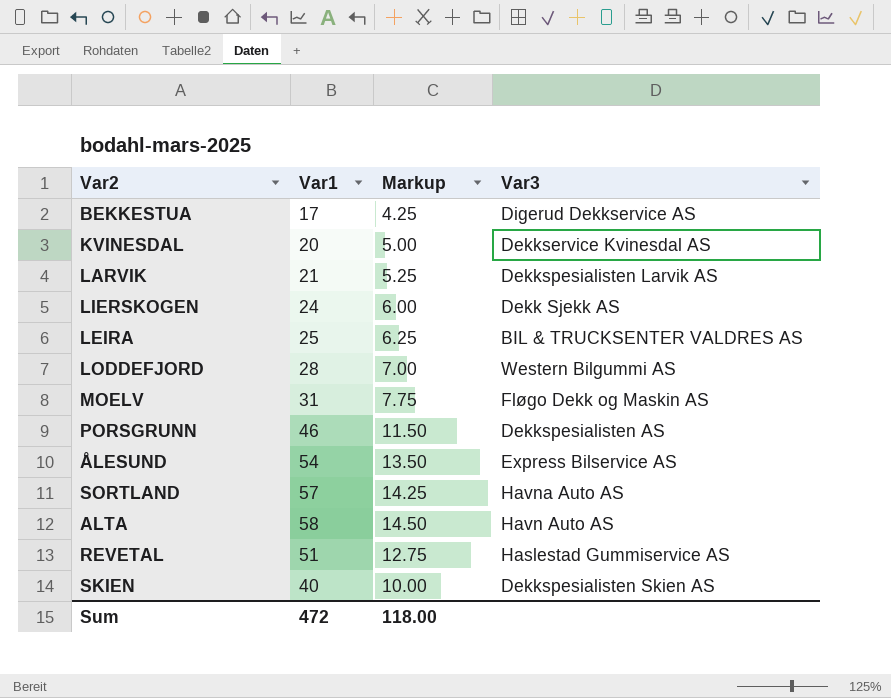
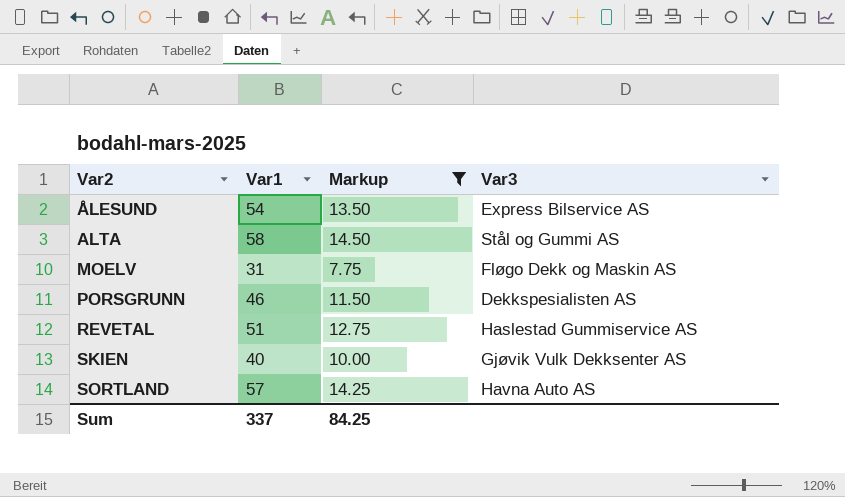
filter: none -> Markup >= 7.75
row order: none -> Var2 ascending
ALTA | Var3: Havn Auto AS -> Stål og Gummi AS
SKIEN | Var3: Dekkspesialisten Skien AS -> Gjøvik Vulk Dekksenter AS
Sum | Var1: 472 -> 337
Sum | Markup: 118.00 -> 84.25

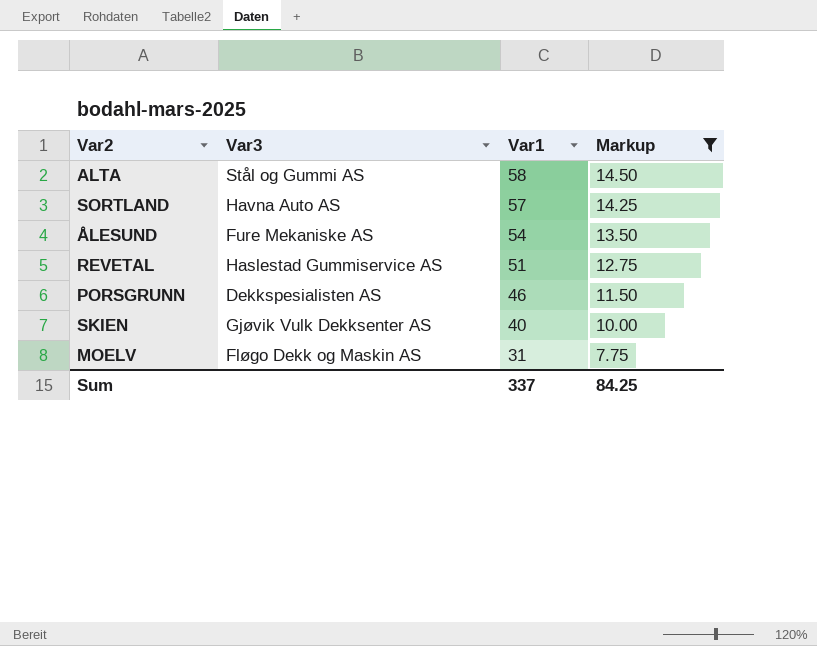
row order: Var2 ascending -> Var1 descending
column Var3 | position: 4 -> 2
ÅLESUND | Var3: Express Bilservice AS -> Fure Mekaniske AS

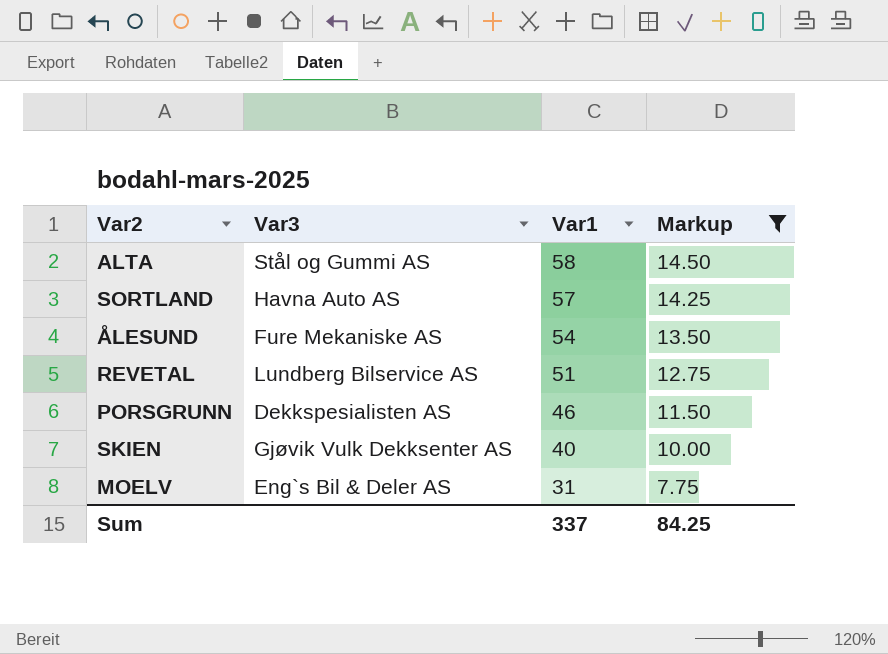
REVETAL | Var3: Haslestad Gummiservice AS -> Lundberg Bilservice AS
MOELV | Var3: Fløgo Dekk og Maskin AS -> Eng`s Bil & Deler AS

